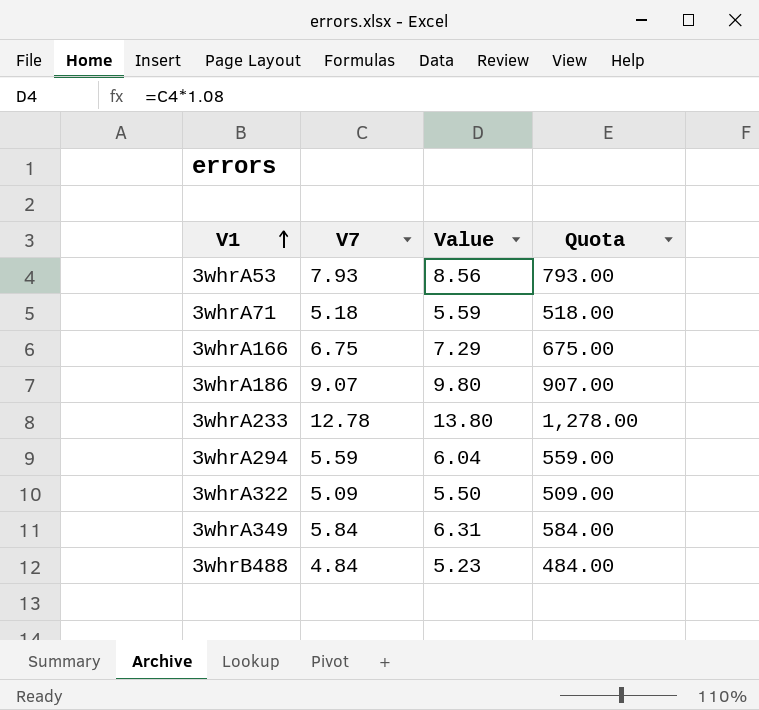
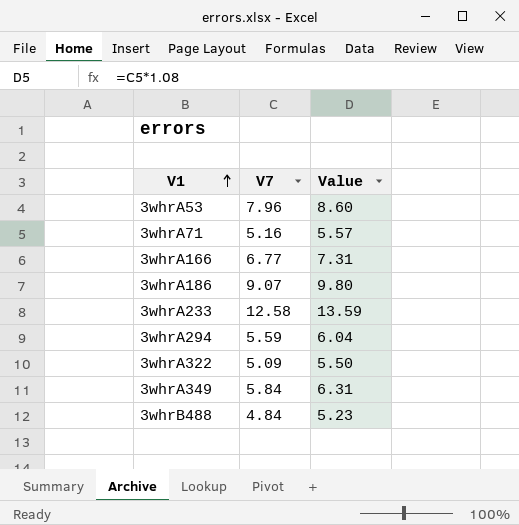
column Quota | formula: [V7] * 100 -> none
3whrA53 | V7: 7.93 -> 7.96
3whrA53 | Value: 8.56 -> 8.60
3whrA71 | V7: 5.18 -> 5.16
3whrA71 | Value: 5.59 -> 5.57
3whrA166 | V7: 6.75 -> 6.77
3whrA166 | Value: 7.29 -> 7.31
3whrA233 | V7: 12.78 -> 12.58
3whrA233 | Value: 13.80 -> 13.59

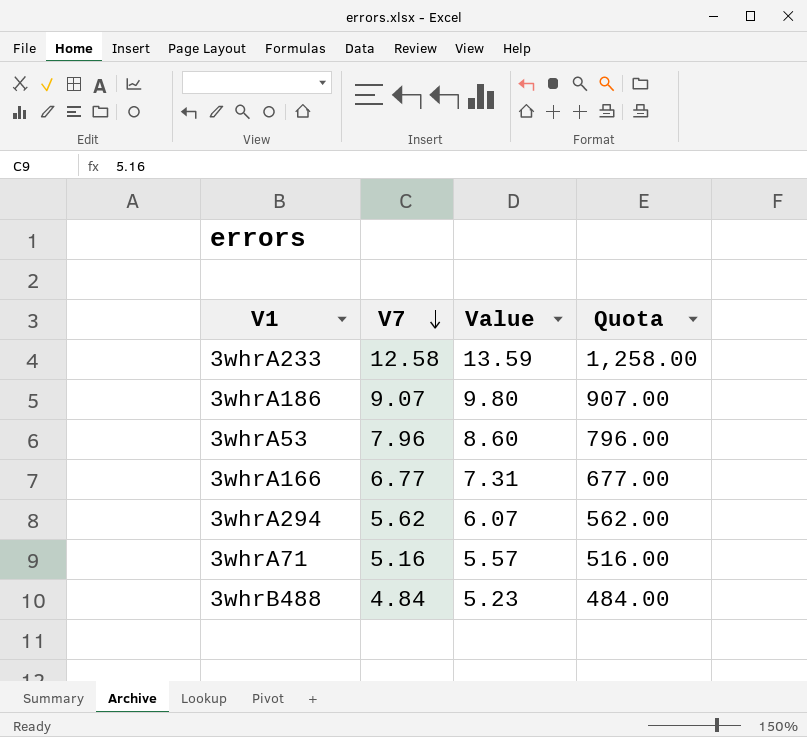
row order: V1 ascending -> V7 descending
column Quota | formula: none -> [V7] * 100
row 3whrA322: 5.09 | 5.50 -> none
row 3whrA349: 5.84 | 6.31 -> none
3whrA294 | V7: 5.59 -> 5.62
3whrA294 | Value: 6.04 -> 6.07

